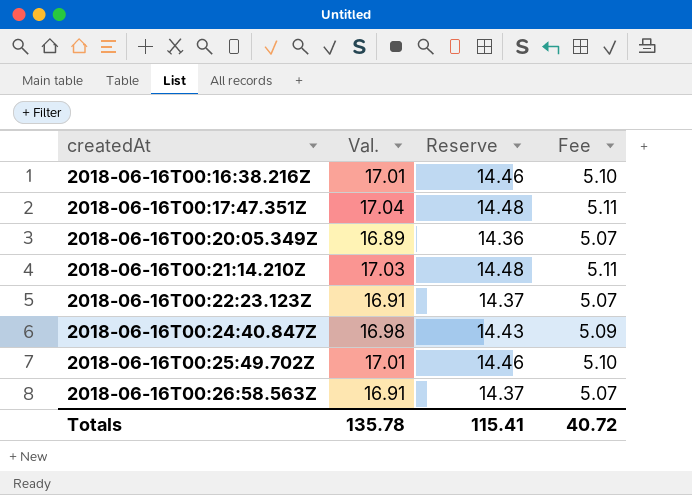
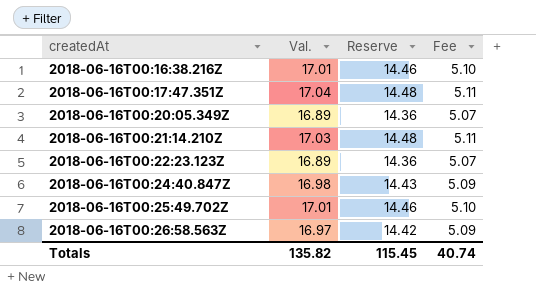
2018-06-16T00:22:23.123Z | Val.: 16.91 -> 16.89
2018-06-16T00:22:23.123Z | Reserve: 14.37 -> 14.36
2018-06-16T00:26:58.563Z | Val.: 16.91 -> 16.97
2018-06-16T00:26:58.563Z | Reserve: 14.37 -> 14.42
2018-06-16T00:26:58.563Z | Fee: 5.07 -> 5.09
Totals | Val.: 135.78 -> 135.82
Totals | Reserve: 115.41 -> 115.45
Totals | Fee: 40.72 -> 40.74

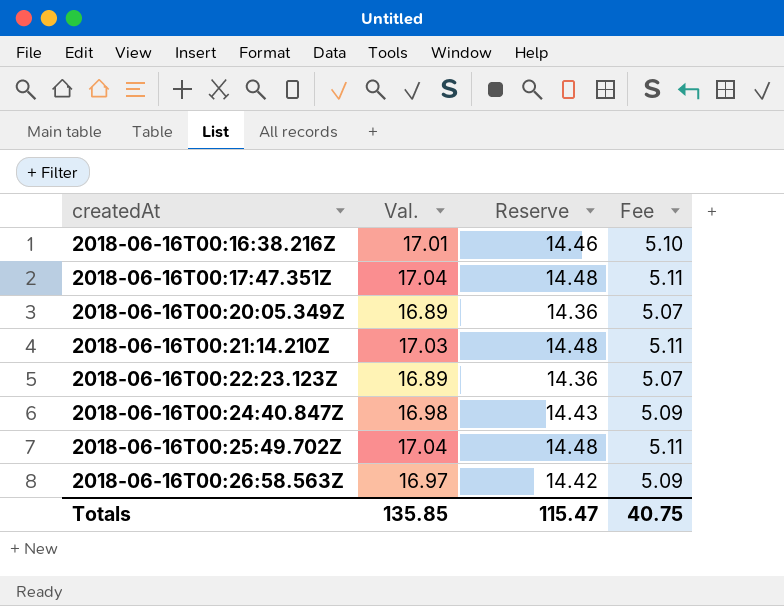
2018-06-16T00:25:49.702Z | Val.: 17.01 -> 17.04
2018-06-16T00:25:49.702Z | Reserve: 14.46 -> 14.48
2018-06-16T00:25:49.702Z | Fee: 5.10 -> 5.11
Totals | Val.: 135.82 -> 135.85
Totals | Reserve: 115.45 -> 115.47
Totals | Fee: 40.74 -> 40.75

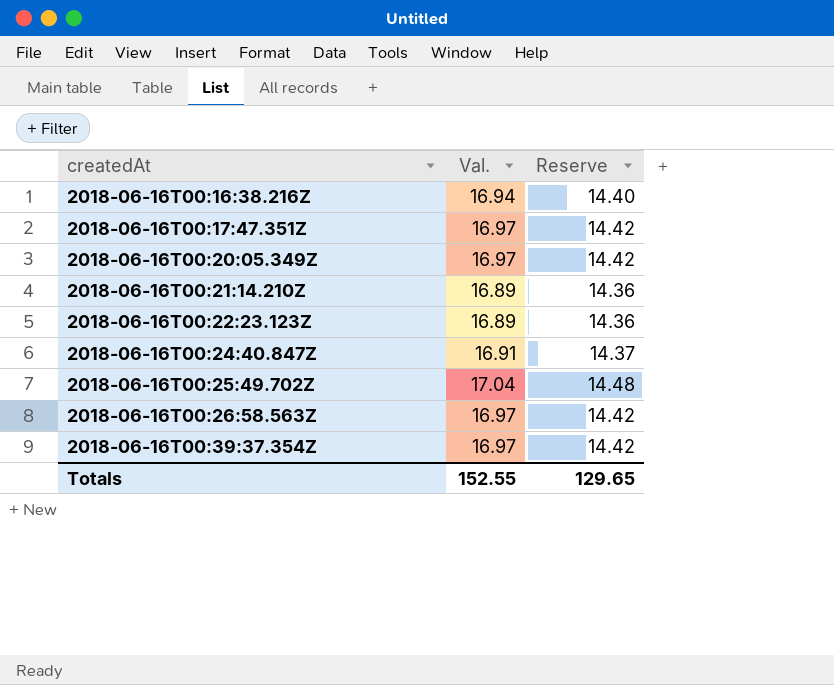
column Fee | formula: [Val.] * 0.3 -> none
2018-06-16T00:16:38.216Z | Val.: 17.01 -> 16.94
2018-06-16T00:16:38.216Z | Reserve: 14.46 -> 14.40
2018-06-16T00:17:47.351Z | Val.: 17.04 -> 16.97
2018-06-16T00:17:47.351Z | Reserve: 14.48 -> 14.42
2018-06-16T00:20:05.349Z | Val.: 16.89 -> 16.97
2018-06-16T00:20:05.349Z | Reserve: 14.36 -> 14.42
2018-06-16T00:21:14.210Z | Val.: 17.03 -> 16.89
2018-06-16T00:21:14.210Z | Reserve: 14.48 -> 14.36
2018-06-16T00:24:40.847Z | Val.: 16.98 -> 16.91
2018-06-16T00:24:40.847Z | Reserve: 14.43 -> 14.37
row 2018-06-16T00:39:37.354Z: none -> 16.97 | 14.42
Totals | Val.: 135.85 -> 152.55
Totals | Reserve: 115.47 -> 129.65

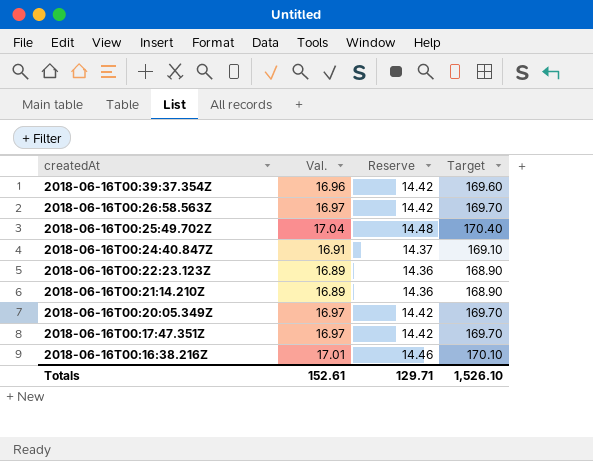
row order: createdAt ascending -> createdAt descending
column Target | formula: none -> [Val.] * 10
2018-06-16T00:39:37.354Z | Val.: 16.97 -> 16.96
2018-06-16T00:16:38.216Z | Val.: 16.94 -> 17.01
2018-06-16T00:16:38.216Z | Reserve: 14.40 -> 14.46
Totals | Val.: 152.55 -> 152.61
Totals | Reserve: 129.65 -> 129.71

